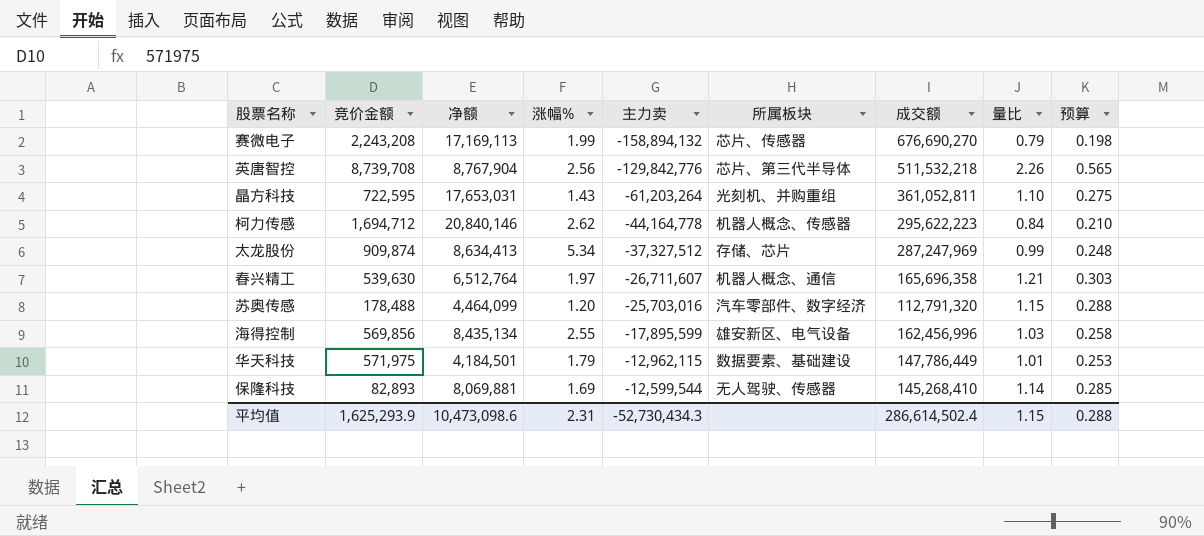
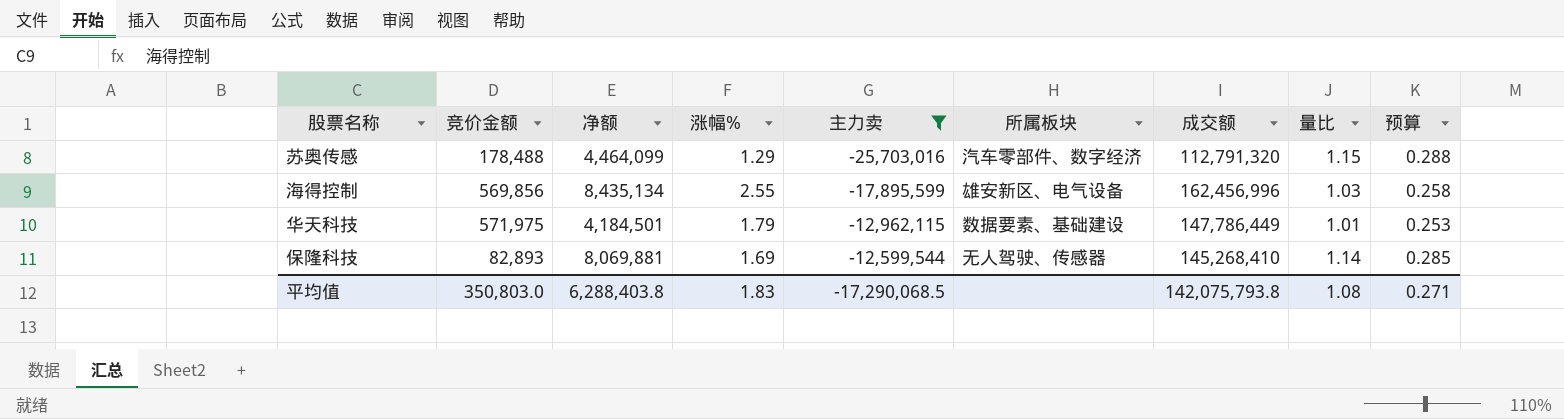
filter: none -> 主力卖 >= -25,703,016
苏奥传感 | 涨幅%: 1.20 -> 1.29
平均值 | 竞价金额: 1,625,293.9 -> 350,803.0
平均值 | 净额: 10,473,098.6 -> 6,288,403.8
平均值 | 涨幅%: 2.31 -> 1.83
平均值 | 主力卖: -52,730,434.3 -> -17,290,068.5
平均值 | 成交额: 286,614,502.4 -> 142,075,793.8
平均值 | 量比: 1.15 -> 1.08
平均值 | 预算: 0.288 -> 0.271

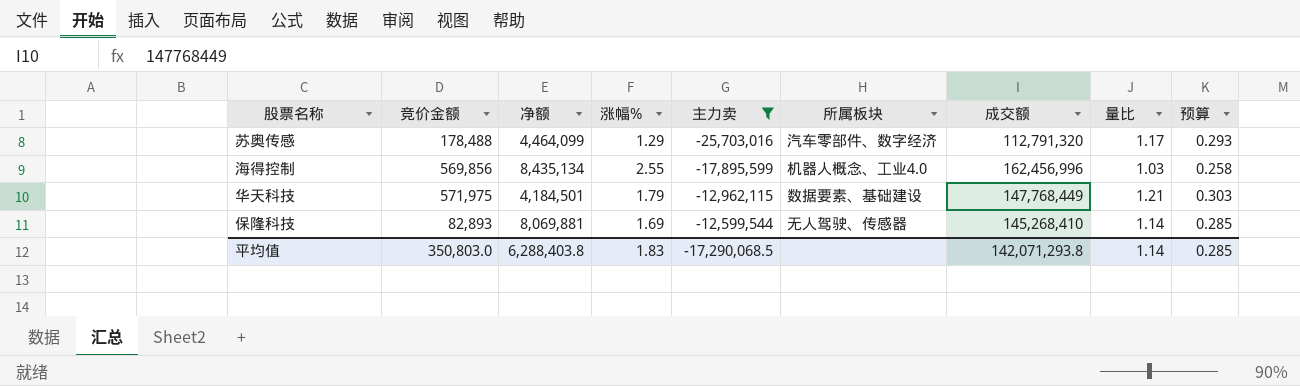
苏奥传感 | 量比: 1.15 -> 1.17
苏奥传感 | 预算: 0.288 -> 0.293
海得控制 | 所属板块: 雄安新区、电气设备 -> 机器人概念、工业4.0
华天科技 | 成交额: 147,786,449 -> 147,768,449
华天科技 | 量比: 1.01 -> 1.21
华天科技 | 预算: 0.253 -> 0.303
平均值 | 成交额: 142,075,793.8 -> 142,071,293.8
平均值 | 量比: 1.08 -> 1.14
平均值 | 预算: 0.271 -> 0.285

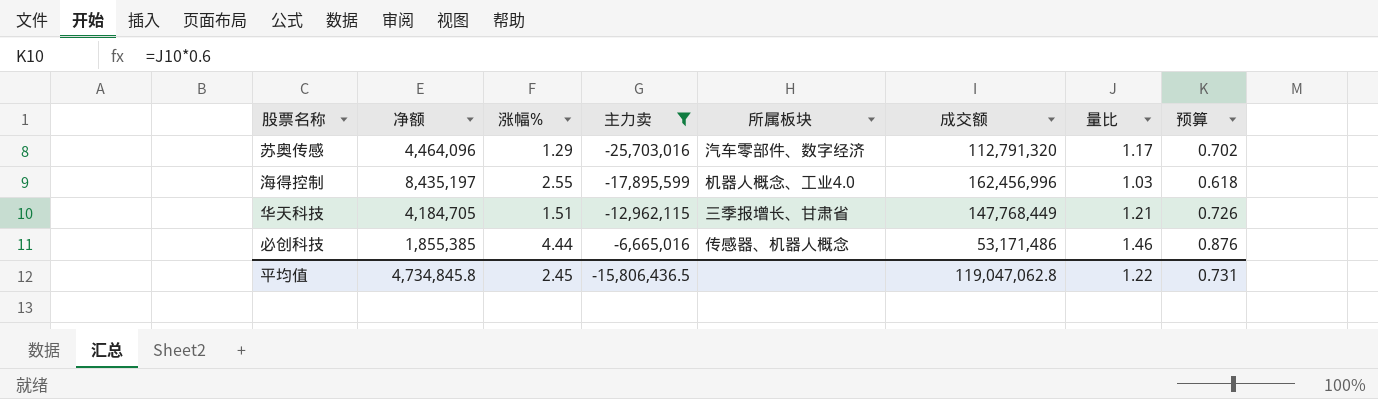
column 竞价金额 | position: 2 -> none
column 预算 | formula: [量比] * 0.25 -> [量比] * 0.6
row 保隆科技: 82,893 | 8,069,881 | 1.69 | -12,599,544 | 无人驾驶、传感器 | 145,268,410 | 1.14 | 0.285 -> none
苏奥传感 | 净额: 4,464,099 -> 4,464,096
海得控制 | 净额: 8,435,134 -> 8,435,197
华天科技 | 净额: 4,184,501 -> 4,184,705
华天科技 | 涨幅%: 1.79 -> 1.51
华天科技 | 所属板块: 数据要素、基础建设 -> 三季报增长、甘肃省
row 必创科技: none -> 1,855,385 | 4.44 | -6,665,016 | 传感器、机器人概念 | 53,171,486 | 1.46 | 0.876
平均值 | 净额: 6,288,403.8 -> 4,734,845.8
平均值 | 涨幅%: 1.83 -> 2.45
平均值 | 主力卖: -17,290,068.5 -> -15,806,436.5
平均值 | 成交额: 142,071,293.8 -> 119,047,062.8
平均值 | 量比: 1.14 -> 1.22
平均值 | 预算: 0.285 -> 0.731

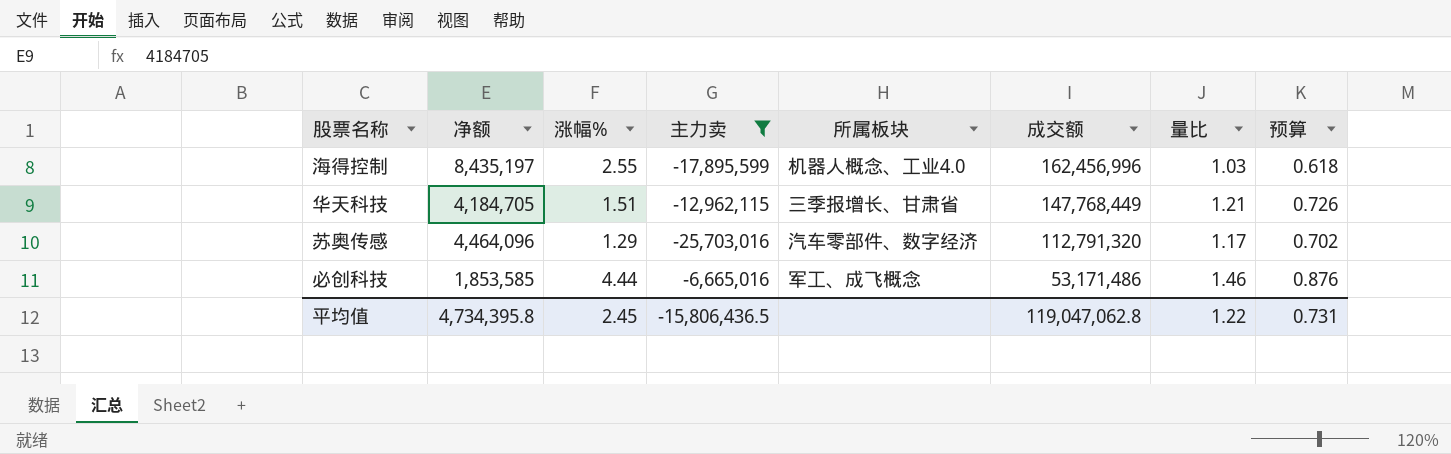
row order: 主力卖 ascending -> 成交额 descending
必创科技 | 净额: 1,855,385 -> 1,853,585
必创科技 | 所属板块: 传感器、机器人概念 -> 军工、成飞概念
平均值 | 净额: 4,734,845.8 -> 4,734,395.8

